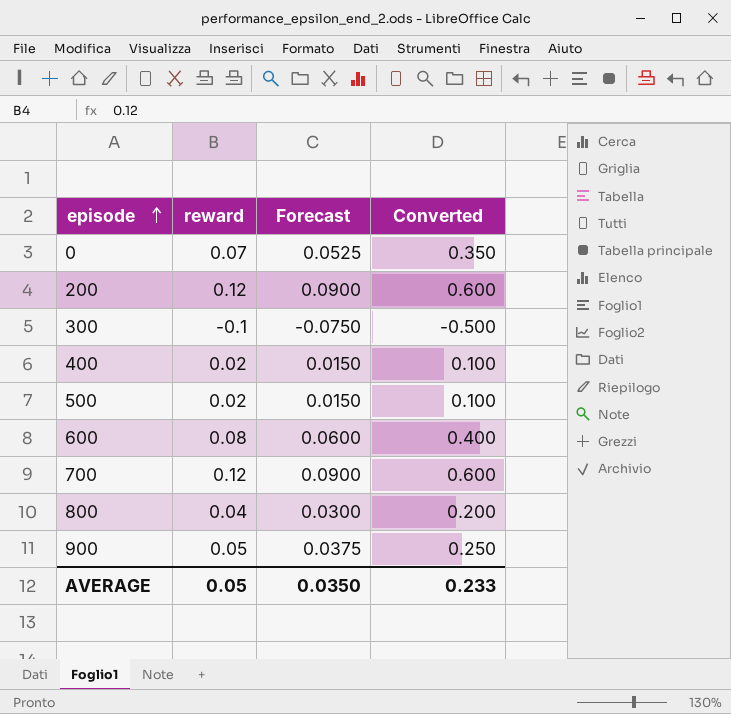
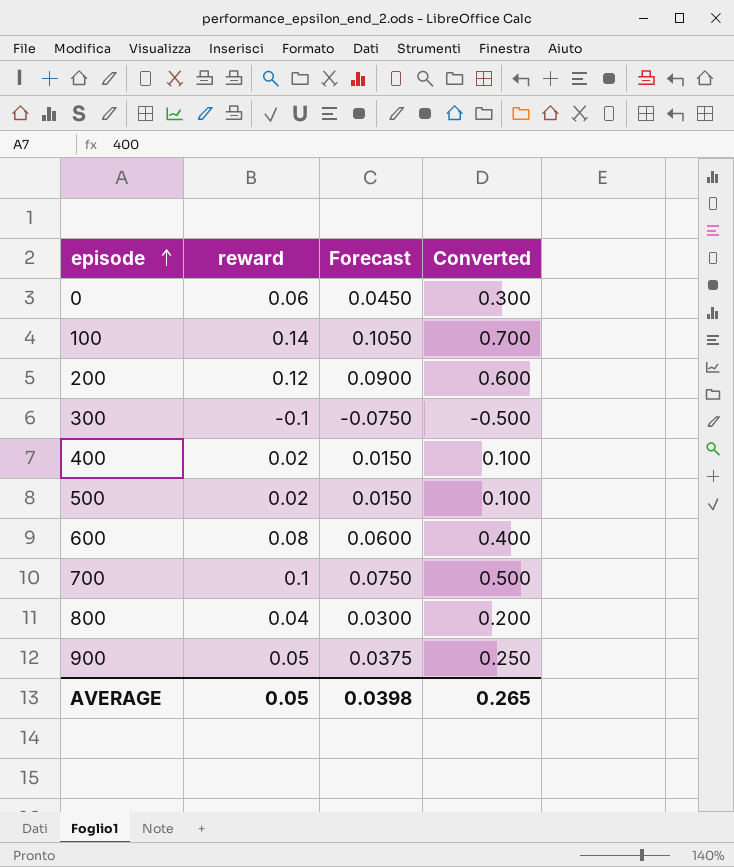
0 | reward: 0.07 -> 0.06
0 | Forecast: 0.0525 -> 0.0450
0 | Converted: 0.350 -> 0.300
row 100: none -> 0.14 | 0.1050 | 0.700
700 | reward: 0.12 -> 0.1
700 | Forecast: 0.0900 -> 0.0750
700 | Converted: 0.600 -> 0.500
AVERAGE | Forecast: 0.0350 -> 0.0398
AVERAGE | Converted: 0.233 -> 0.265

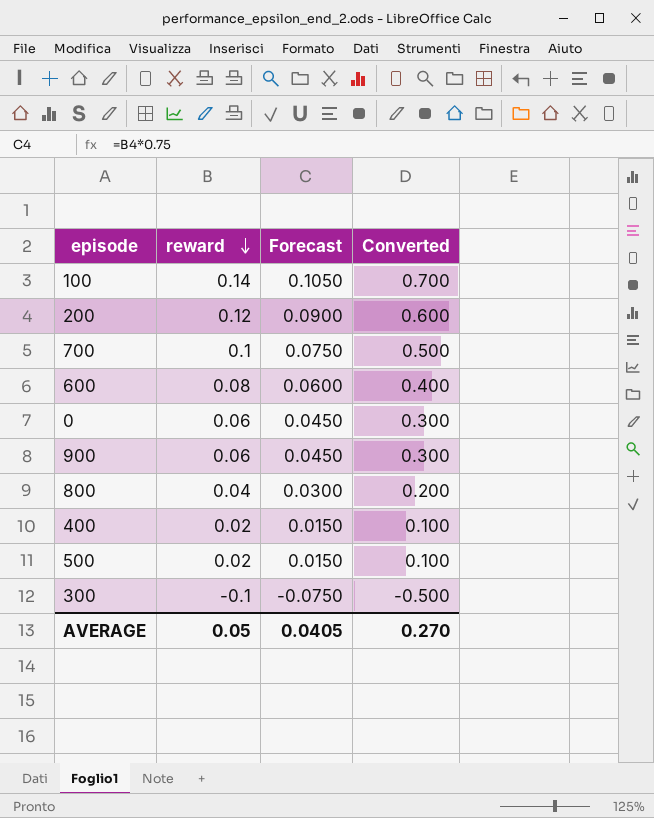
row order: episode ascending -> reward descending
900 | reward: 0.05 -> 0.06
900 | Forecast: 0.0375 -> 0.0450
900 | Converted: 0.250 -> 0.300
AVERAGE | Forecast: 0.0398 -> 0.0405
AVERAGE | Converted: 0.265 -> 0.270

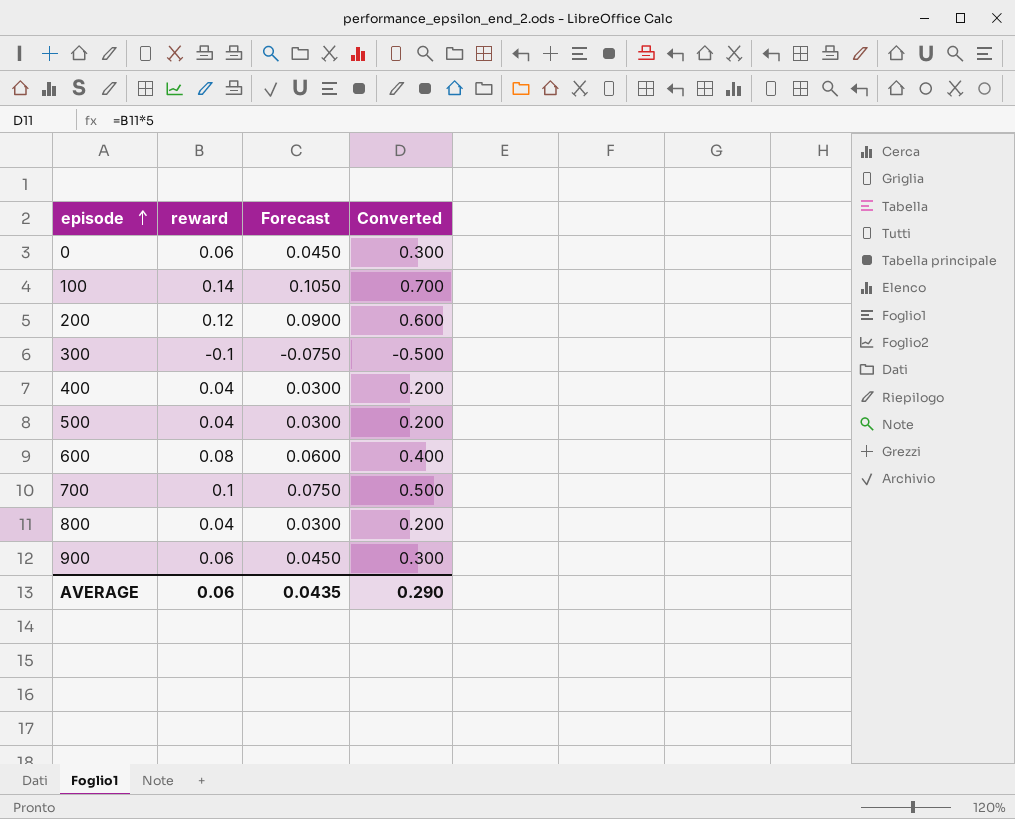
row order: reward descending -> episode ascending
400 | reward: 0.02 -> 0.04
400 | Forecast: 0.0150 -> 0.0300
400 | Converted: 0.100 -> 0.200
500 | reward: 0.02 -> 0.04
500 | Forecast: 0.0150 -> 0.0300
500 | Converted: 0.100 -> 0.200
AVERAGE | reward: 0.05 -> 0.06
AVERAGE | Forecast: 0.0405 -> 0.0435
AVERAGE | Converted: 0.270 -> 0.290

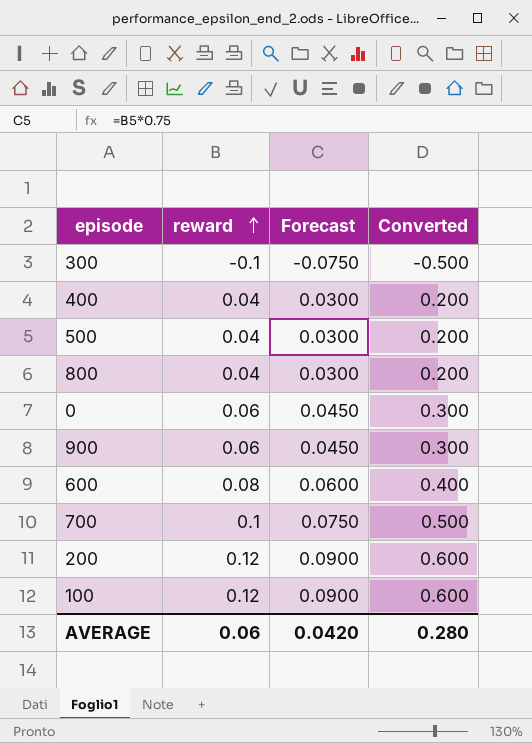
row order: episode ascending -> reward ascending
100 | reward: 0.14 -> 0.12
100 | Forecast: 0.1050 -> 0.0900
100 | Converted: 0.700 -> 0.600
AVERAGE | Forecast: 0.0435 -> 0.0420
AVERAGE | Converted: 0.290 -> 0.280

